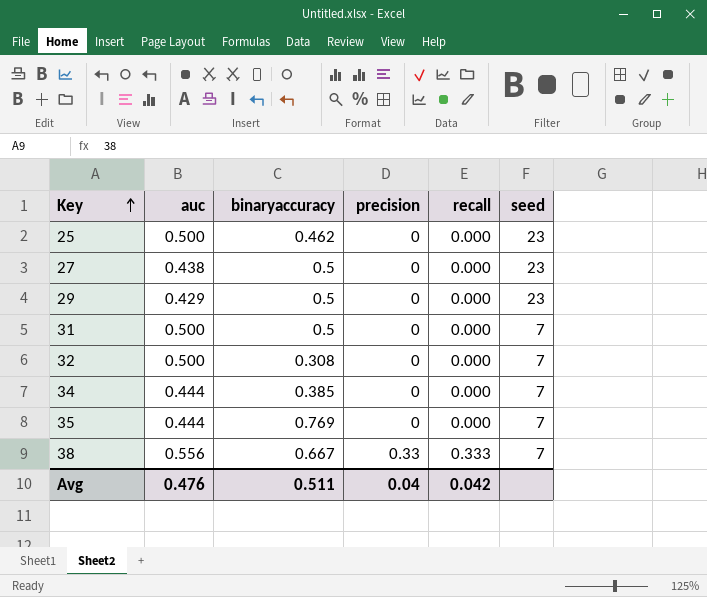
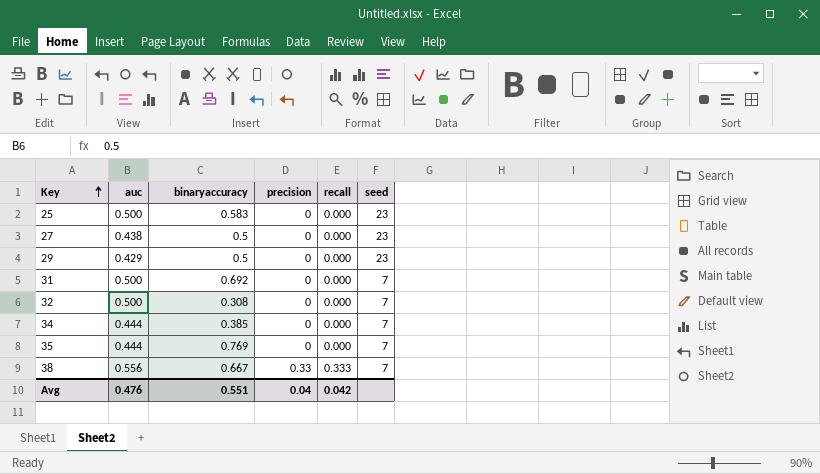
25 | binaryaccuracy: 0.462 -> 0.583
31 | binaryaccuracy: 0.5 -> 0.692
Avg | binaryaccuracy: 0.511 -> 0.551

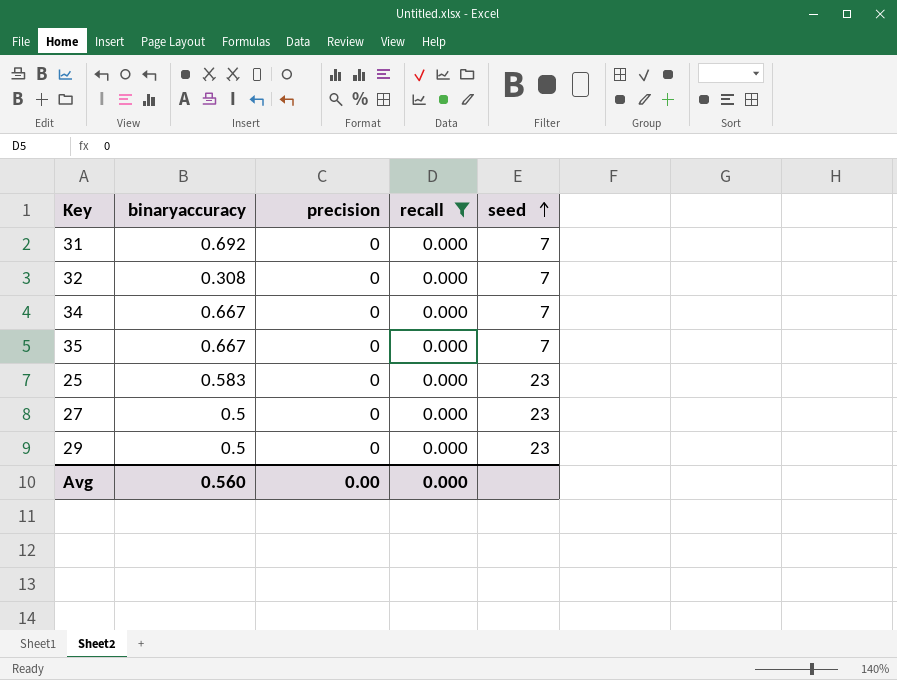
filter: none -> recall = 0.000
row order: Key ascending -> seed ascending
column auc | position: 2 -> none
34 | binaryaccuracy: 0.385 -> 0.667
35 | binaryaccuracy: 0.769 -> 0.667
Avg | binaryaccuracy: 0.551 -> 0.560
Avg | precision: 0.04 -> 0.00
Avg | recall: 0.042 -> 0.000

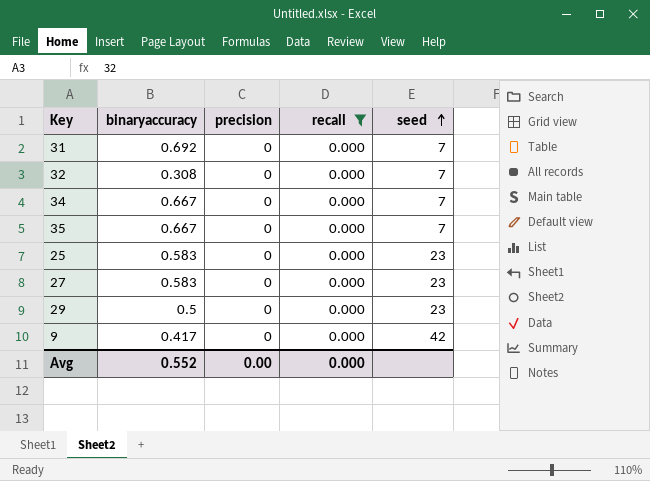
27 | binaryaccuracy: 0.5 -> 0.583
row 9: none -> 0.417 | 0 | 0.000 | 42
Avg | binaryaccuracy: 0.560 -> 0.552

